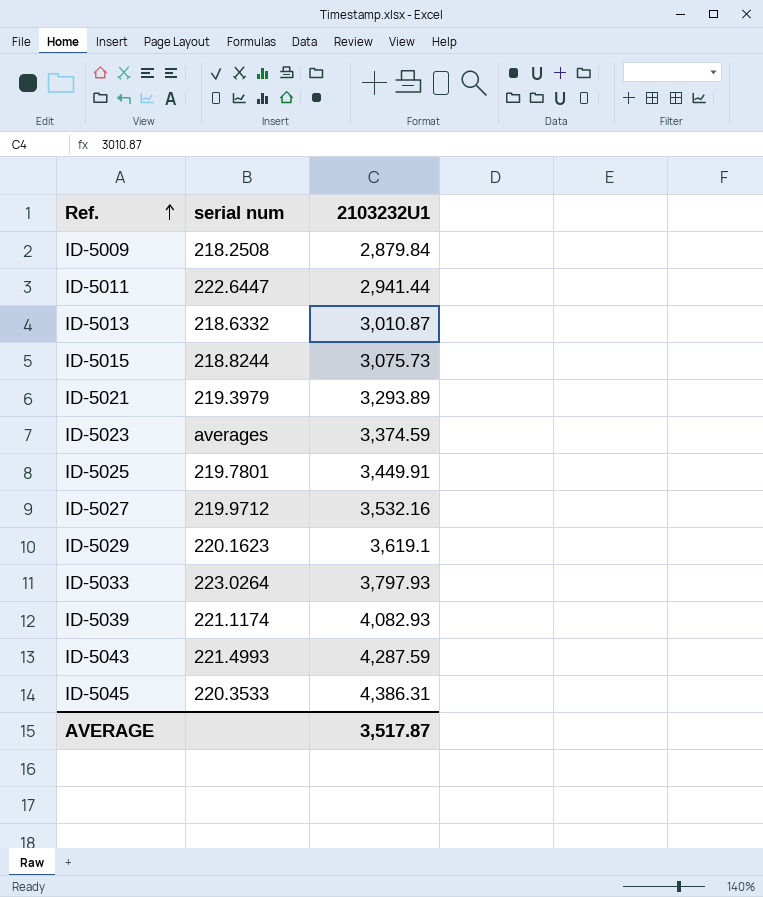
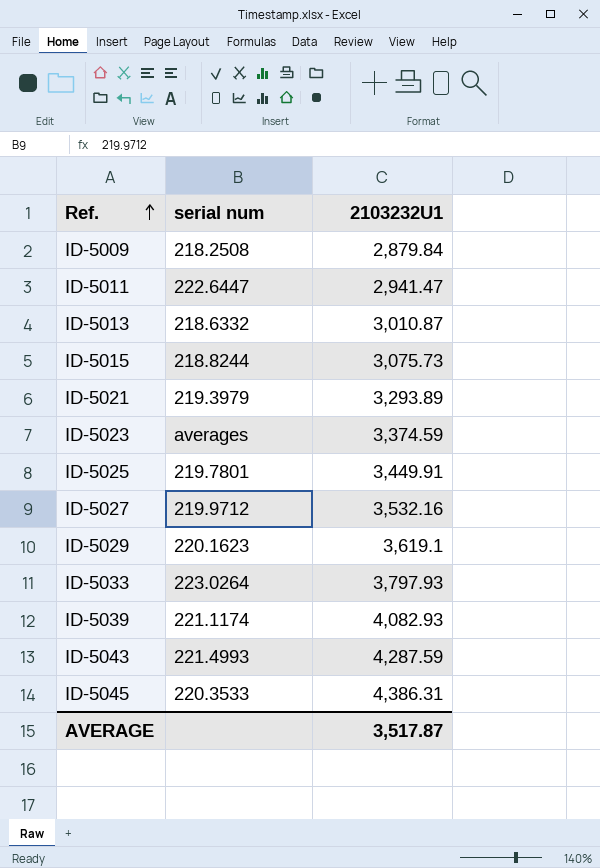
ID-5011 | 2103232U1: 2,941.44 -> 2,941.47

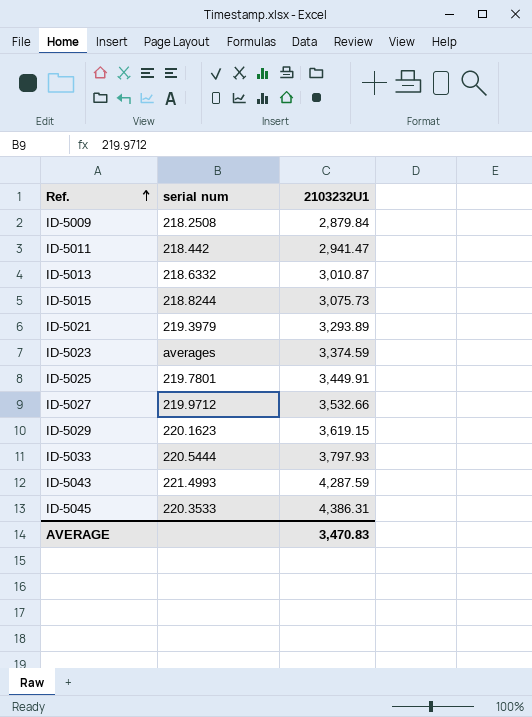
row ID-5039: 221.1174 | 4,082.93 -> none
ID-5011 | serial num: 222.6447 -> 218.442
ID-5027 | 2103232U1: 3,532.16 -> 3,532.66
ID-5029 | 2103232U1: 3,619.1 -> 3,619.15
ID-5033 | serial num: 223.0264 -> 220.5444
AVERAGE | 2103232U1: 3,517.87 -> 3,470.83

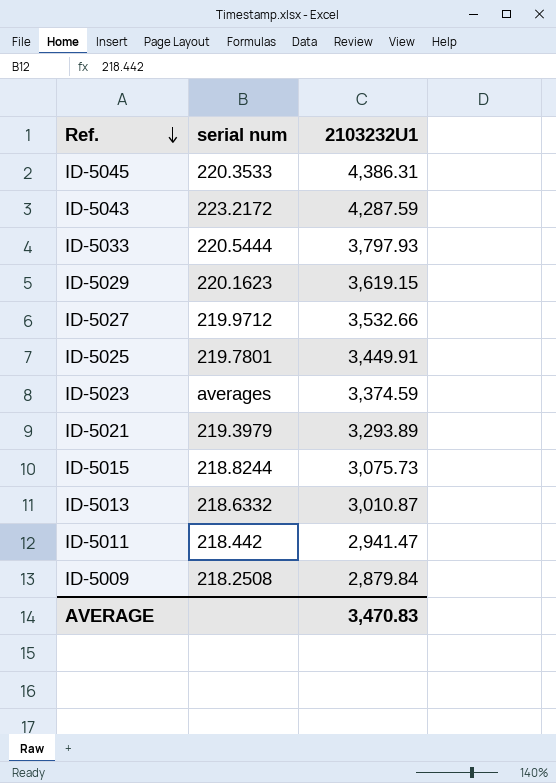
row order: Ref. ascending -> Ref. descending
ID-5043 | serial num: 221.4993 -> 223.2172

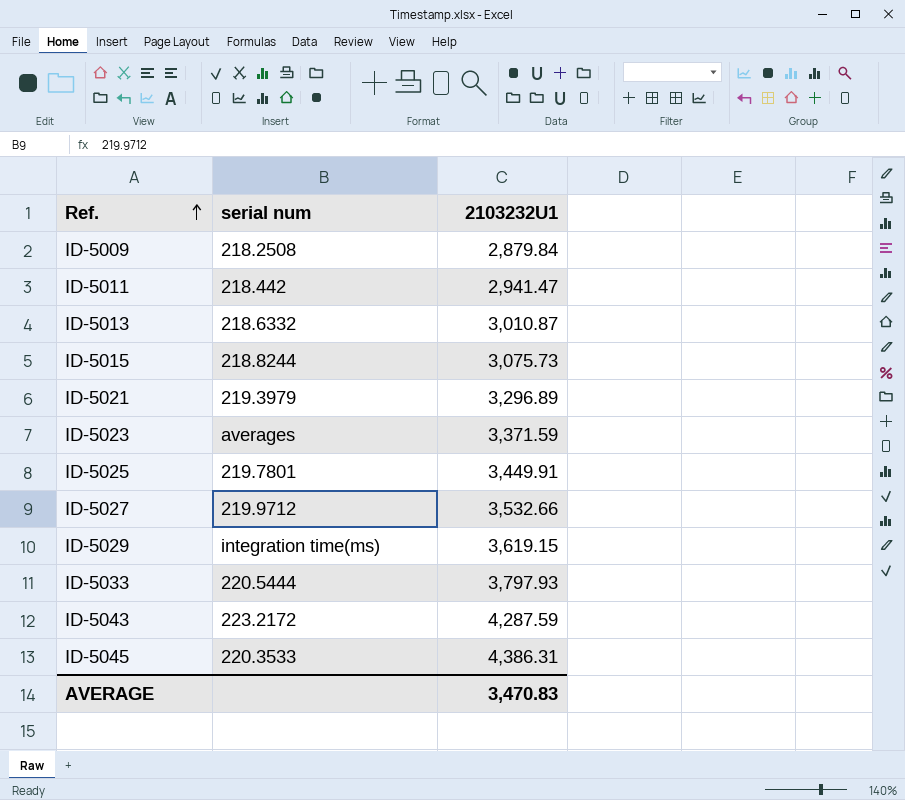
row order: Ref. descending -> Ref. ascending
ID-5021 | 2103232U1: 3,293.89 -> 3,296.89
ID-5023 | 2103232U1: 3,374.59 -> 3,371.59
ID-5029 | serial num: 220.1623 -> integration time(ms)

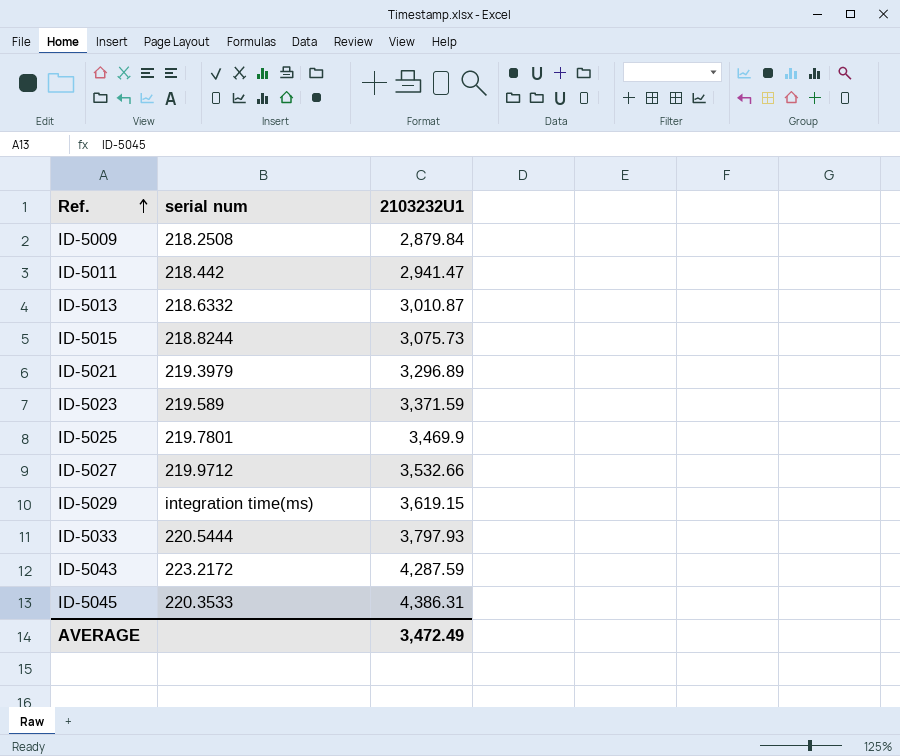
ID-5023 | serial num: averages -> 219.589
ID-5025 | 2103232U1: 3,449.91 -> 3,469.9
AVERAGE | 2103232U1: 3,470.83 -> 3,472.49

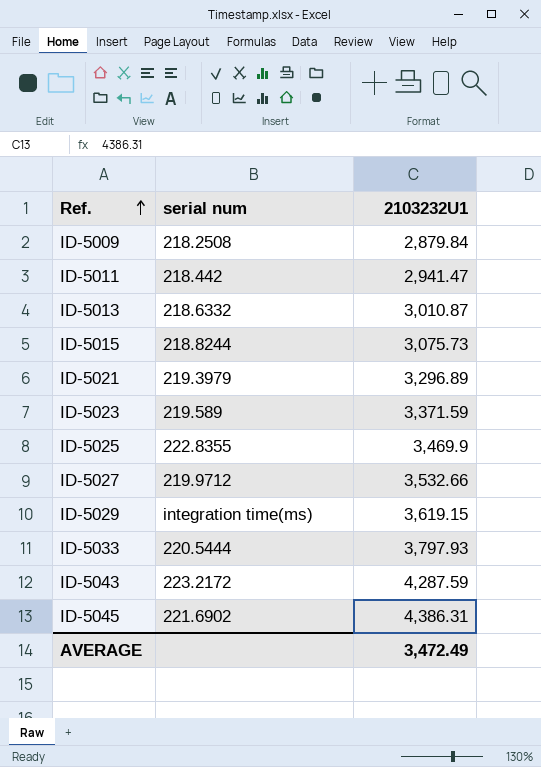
ID-5025 | serial num: 219.7801 -> 222.8355
ID-5045 | serial num: 220.3533 -> 221.6902

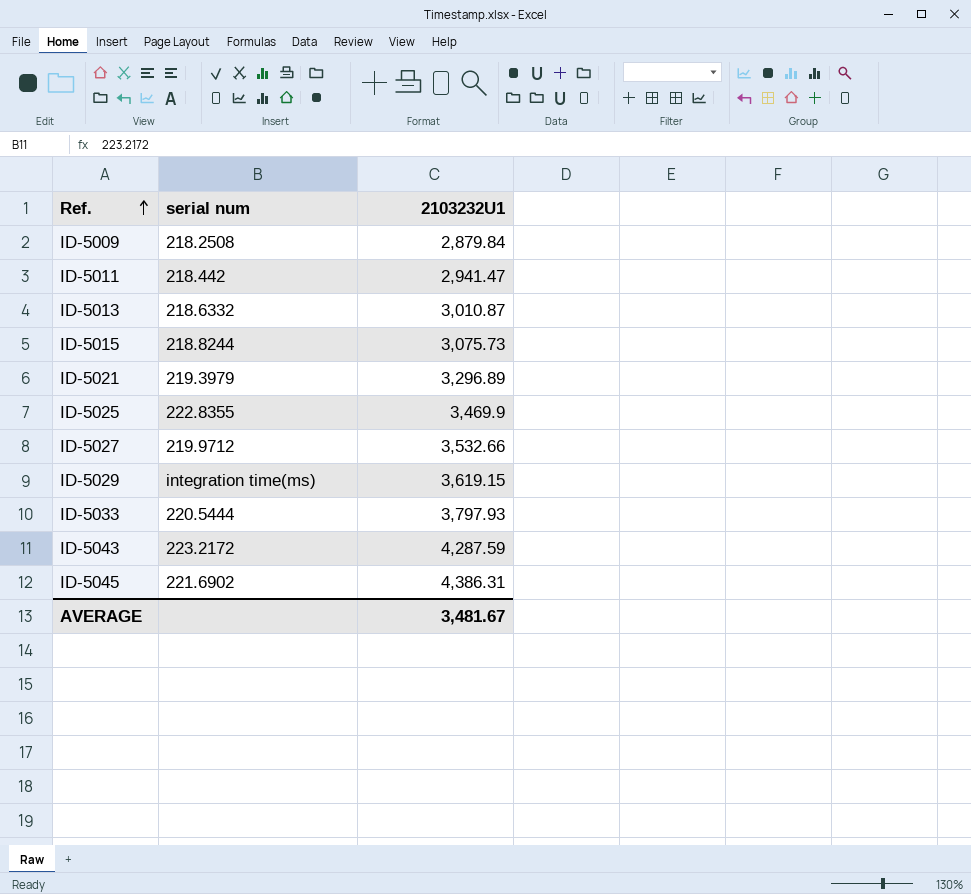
row ID-5023: 219.589 | 3,371.59 -> none
AVERAGE | 2103232U1: 3,472.49 -> 3,481.67

